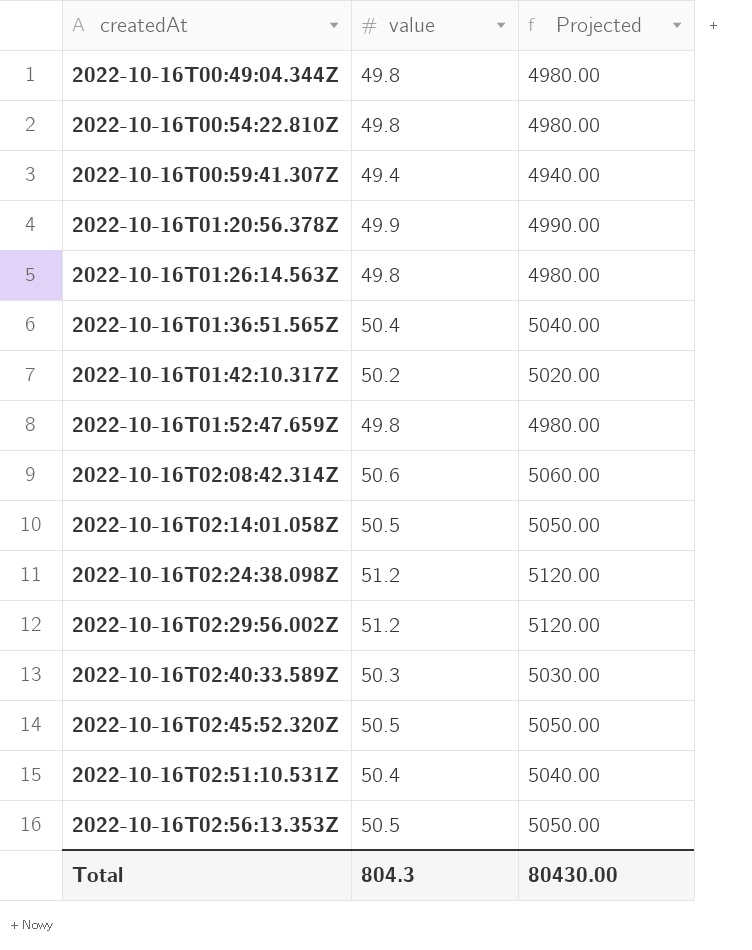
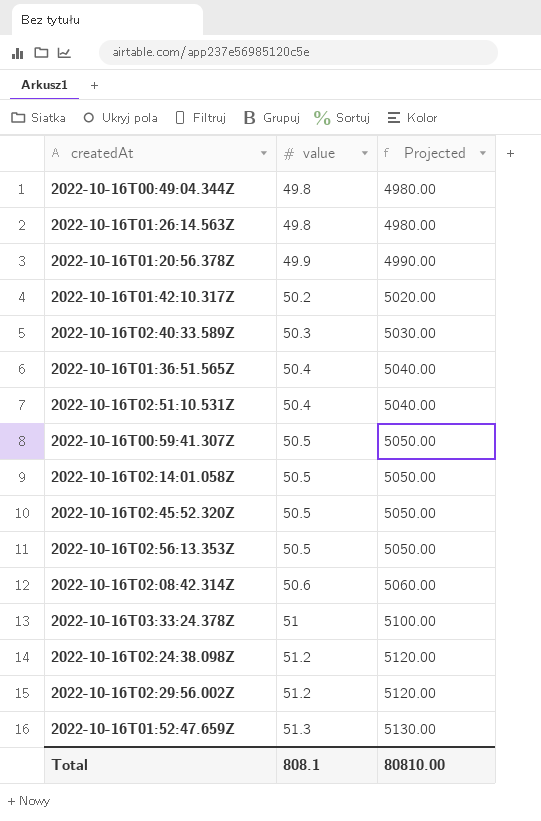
row order: createdAt ascending -> value ascending
row 2022-10-16T00:54:22.810Z: 49.8 | 4980.00 -> none
2022-10-16T00:59:41.307Z | value: 49.4 -> 50.5
2022-10-16T00:59:41.307Z | Projected: 4940.00 -> 5050.00
row 2022-10-16T03:33:24.378Z: none -> 51 | 5100.00
2022-10-16T01:52:47.659Z | value: 49.8 -> 51.3
2022-10-16T01:52:47.659Z | Projected: 4980.00 -> 5130.00
Total | value: 804.3 -> 808.1
Total | Projected: 80430.00 -> 80810.00

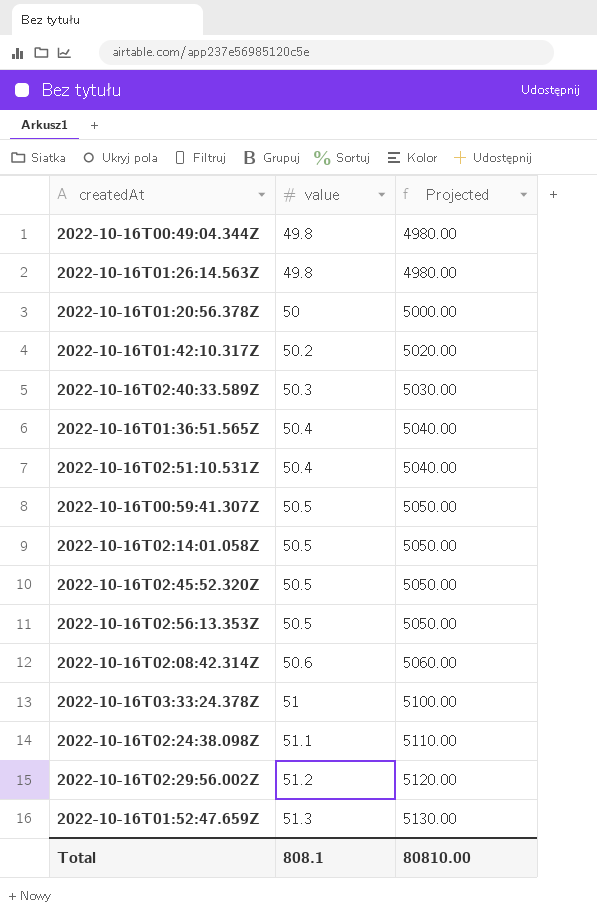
2022-10-16T01:20:56.378Z | value: 49.9 -> 50
2022-10-16T01:20:56.378Z | Projected: 4990.00 -> 5000.00
2022-10-16T02:24:38.098Z | value: 51.2 -> 51.1
2022-10-16T02:24:38.098Z | Projected: 5120.00 -> 5110.00

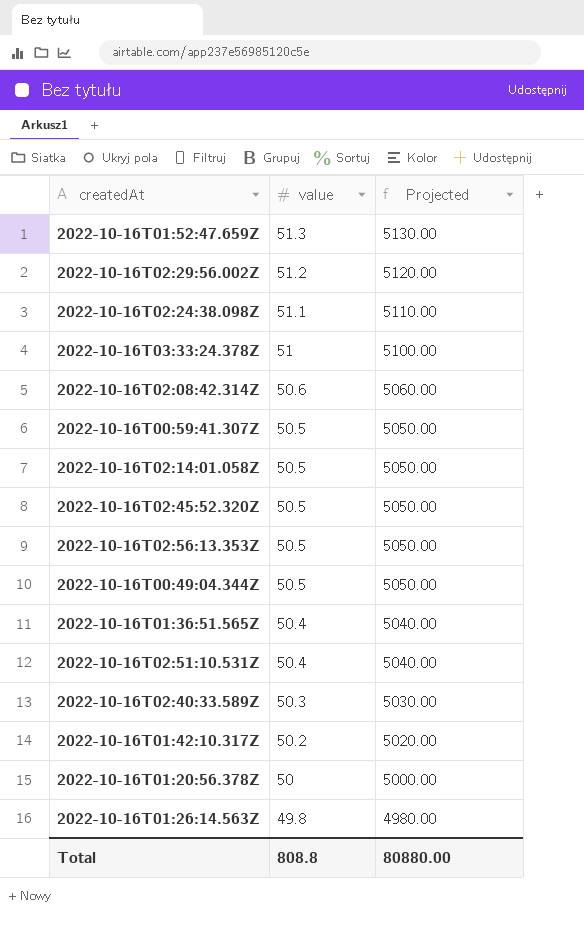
row order: value ascending -> value descending
2022-10-16T00:49:04.344Z | value: 49.8 -> 50.5
2022-10-16T00:49:04.344Z | Projected: 4980.00 -> 5050.00
Total | value: 808.1 -> 808.8
Total | Projected: 80810.00 -> 80880.00

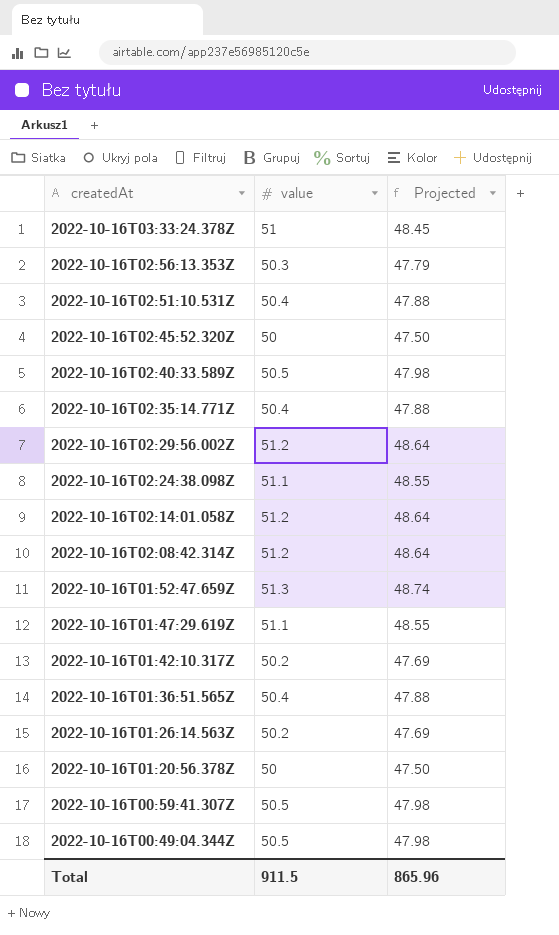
row order: value descending -> createdAt descending
column Projected | formula: [value] * 100 -> [value] * 0.95
2022-10-16T02:56:13.353Z | value: 50.5 -> 50.3
2022-10-16T02:45:52.320Z | value: 50.5 -> 50
2022-10-16T02:40:33.589Z | value: 50.3 -> 50.5
row 2022-10-16T02:35:14.771Z: none -> 50.4 | 47.88
2022-10-16T02:14:01.058Z | value: 50.5 -> 51.2
2022-10-16T02:08:42.314Z | value: 50.6 -> 51.2
row 2022-10-16T01:47:29.619Z: none -> 51.1 | 48.55
2022-10-16T01:26:14.563Z | value: 49.8 -> 50.2
Total | value: 808.8 -> 911.5
Total | Projected: 80880.00 -> 865.96

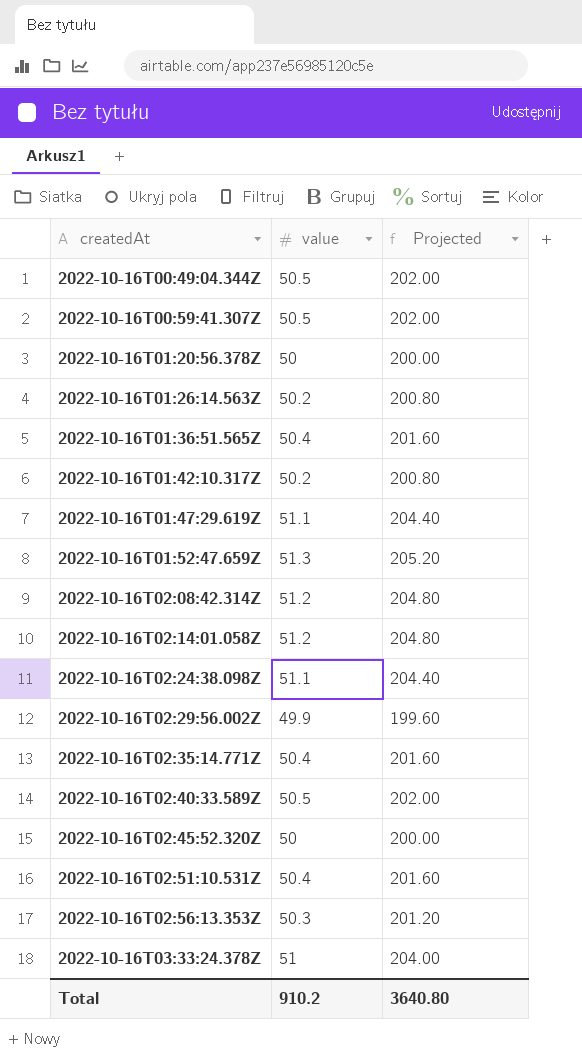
row order: createdAt descending -> createdAt ascending
column Projected | formula: [value] * 0.95 -> [value] * 4
2022-10-16T02:29:56.002Z | value: 51.2 -> 49.9
Total | value: 911.5 -> 910.2
Total | Projected: 865.96 -> 3640.80

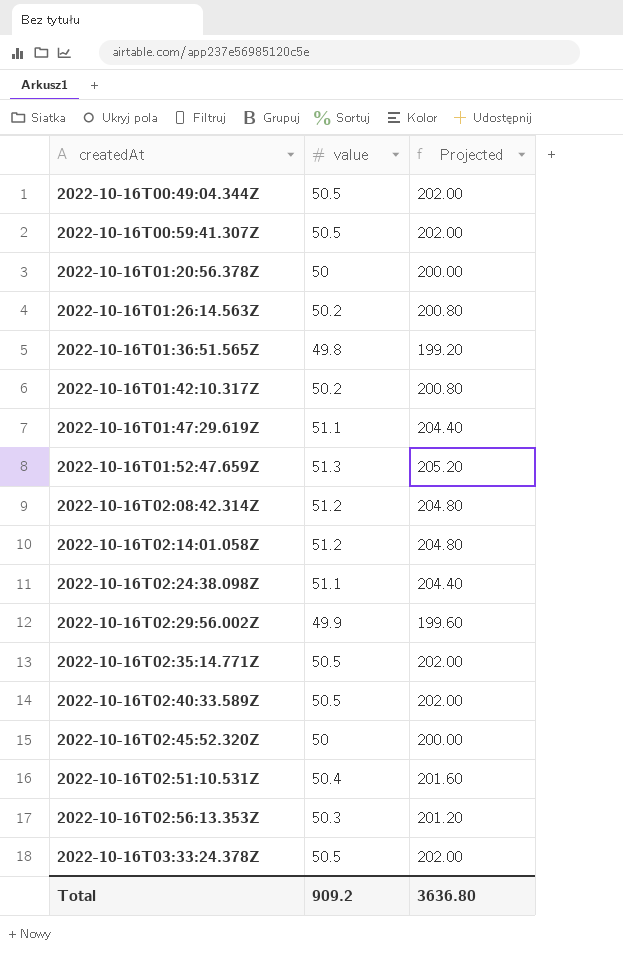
2022-10-16T01:36:51.565Z | value: 50.4 -> 49.8
2022-10-16T01:36:51.565Z | Projected: 201.60 -> 199.20
2022-10-16T02:35:14.771Z | value: 50.4 -> 50.5
2022-10-16T02:35:14.771Z | Projected: 201.60 -> 202.00
2022-10-16T03:33:24.378Z | value: 51 -> 50.5
2022-10-16T03:33:24.378Z | Projected: 204.00 -> 202.00
Total | value: 910.2 -> 909.2
Total | Projected: 3640.80 -> 3636.80

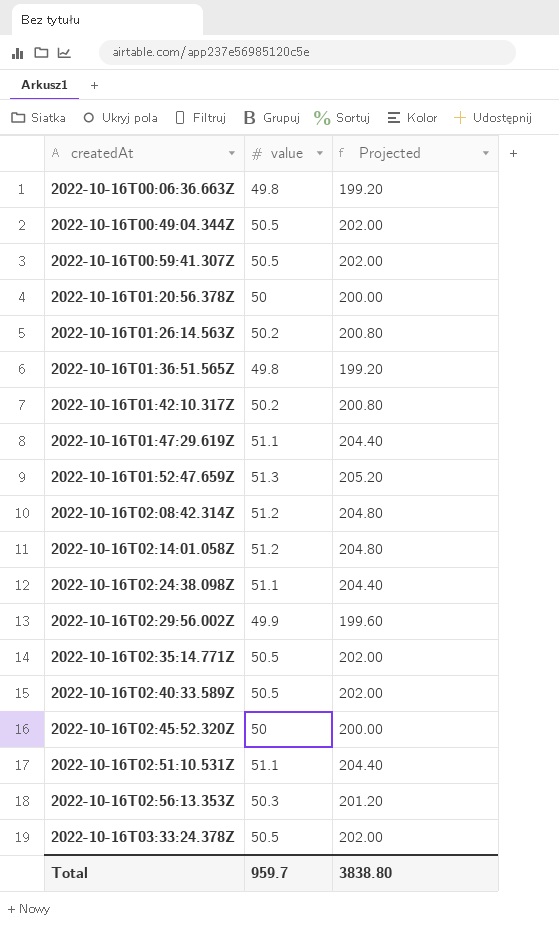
row 2022-10-16T00:06:36.663Z: none -> 49.8 | 199.20
2022-10-16T02:51:10.531Z | value: 50.4 -> 51.1
2022-10-16T02:51:10.531Z | Projected: 201.60 -> 204.40
Total | value: 909.2 -> 959.7
Total | Projected: 3636.80 -> 3838.80

